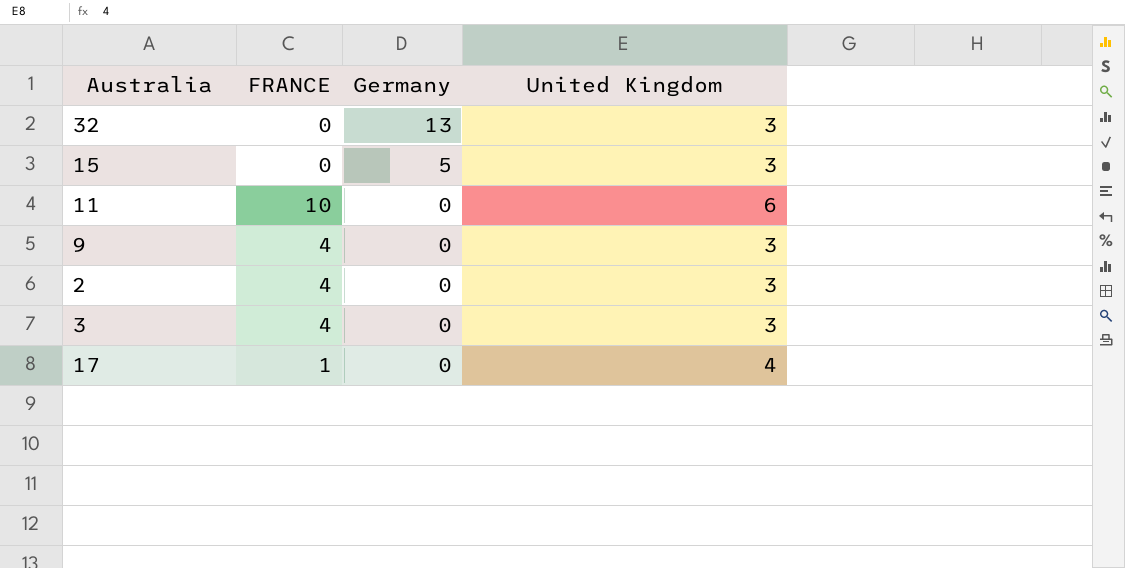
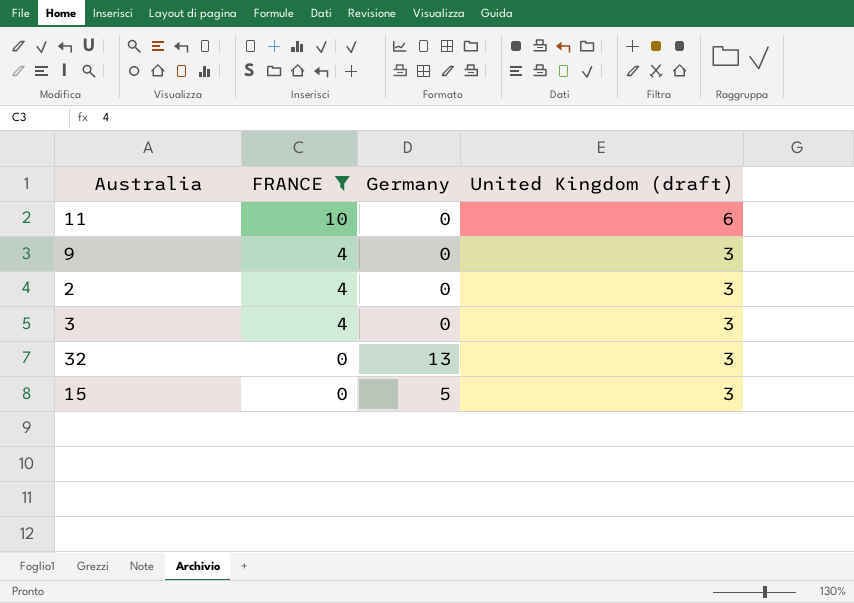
filter: none -> FRANCE != 1
row order: Germany descending -> FRANCE descending
column name: United Kingdom -> United Kingdom (draft)

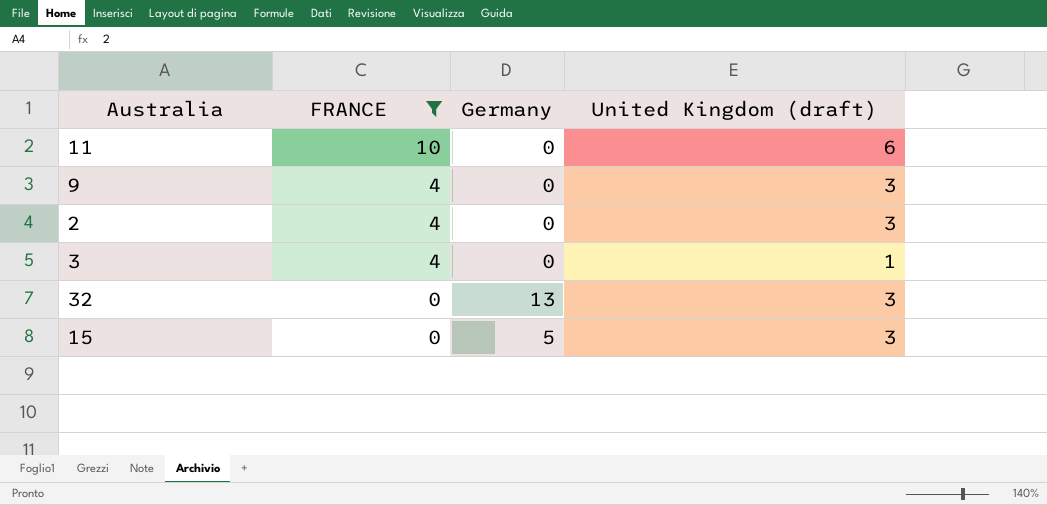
3 | United Kingdom (draft): 3 -> 1

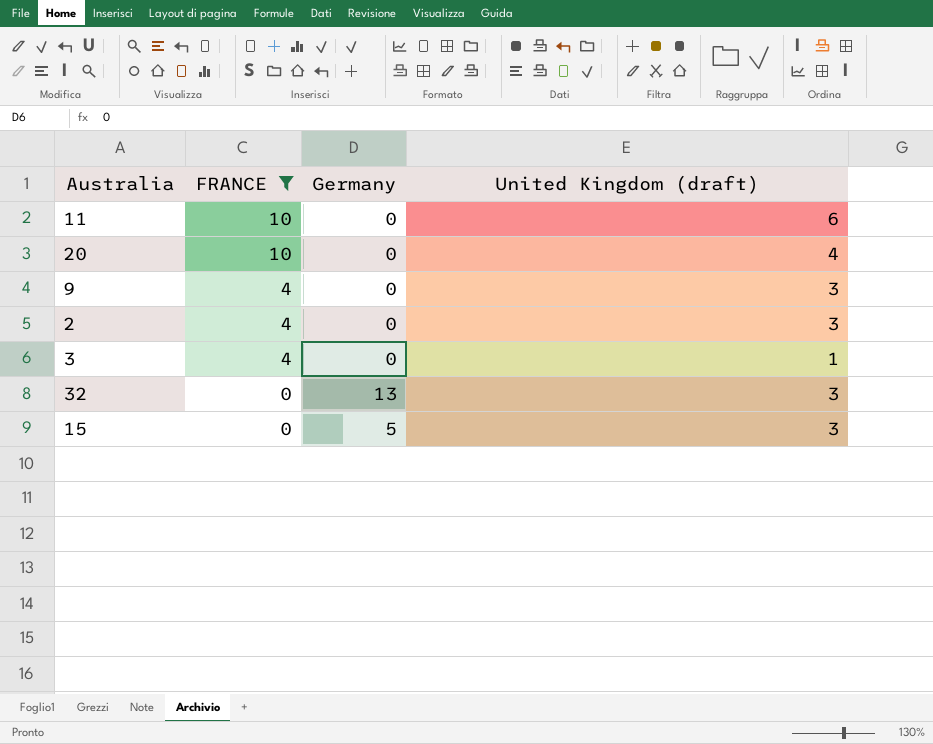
row 20: none -> 10 | 0 | 4

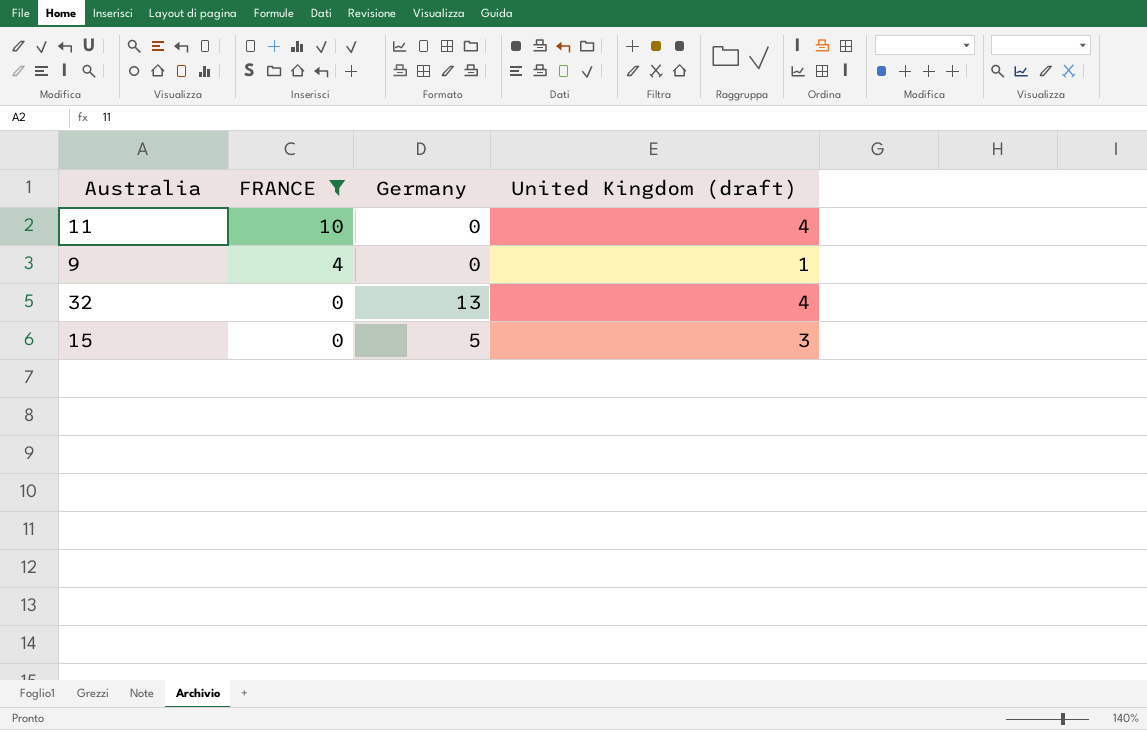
row 20: 10 | 0 | 4 -> none
row 2: 4 | 0 | 3 -> none
row 3: 4 | 0 | 1 -> none
11 | United Kingdom (draft): 6 -> 4
9 | United Kingdom (draft): 3 -> 1
32 | United Kingdom (draft): 3 -> 4

